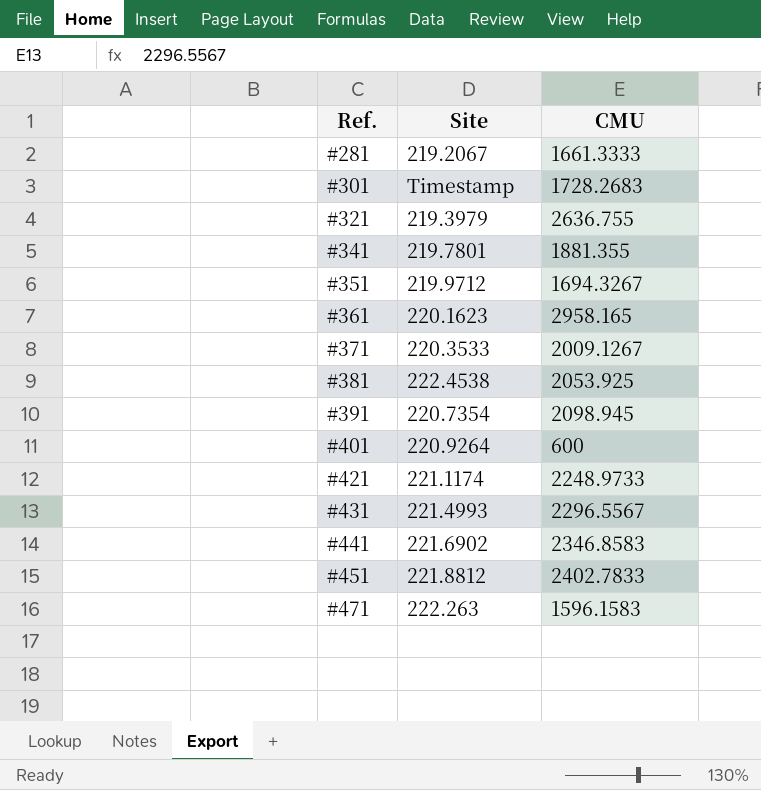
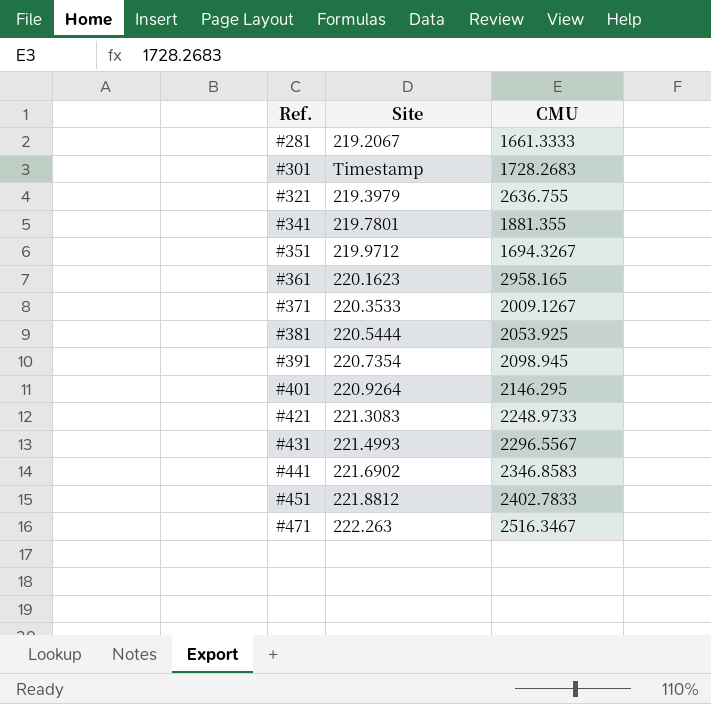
#381 | Site: 222.4538 -> 220.5444
#401 | CMU: 600 -> 2146.295
#421 | Site: 221.1174 -> 221.3083
#471 | CMU: 1596.1583 -> 2516.3467

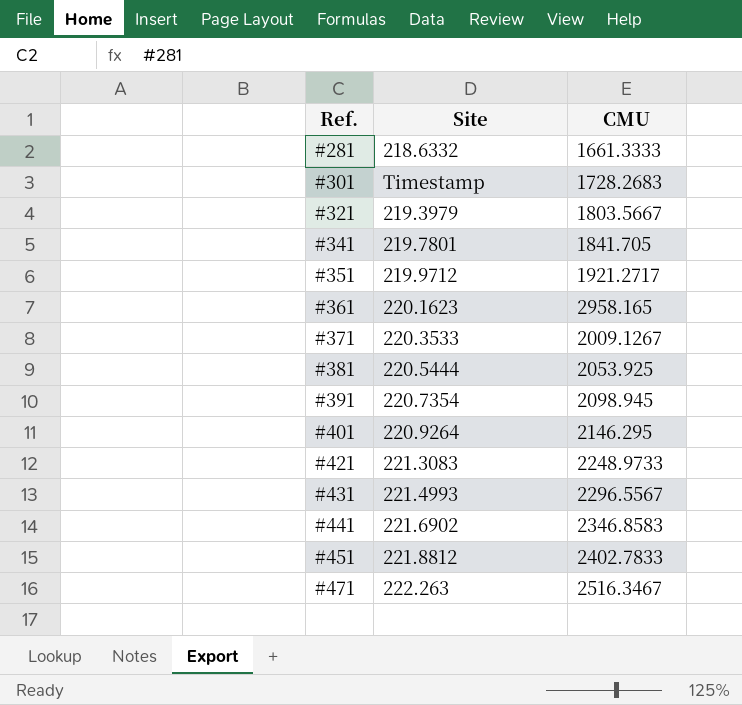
#281 | Site: 219.2067 -> 218.6332
#321 | CMU: 2636.755 -> 1803.5667
#341 | CMU: 1881.355 -> 1841.705
#351 | CMU: 1694.3267 -> 1921.2717

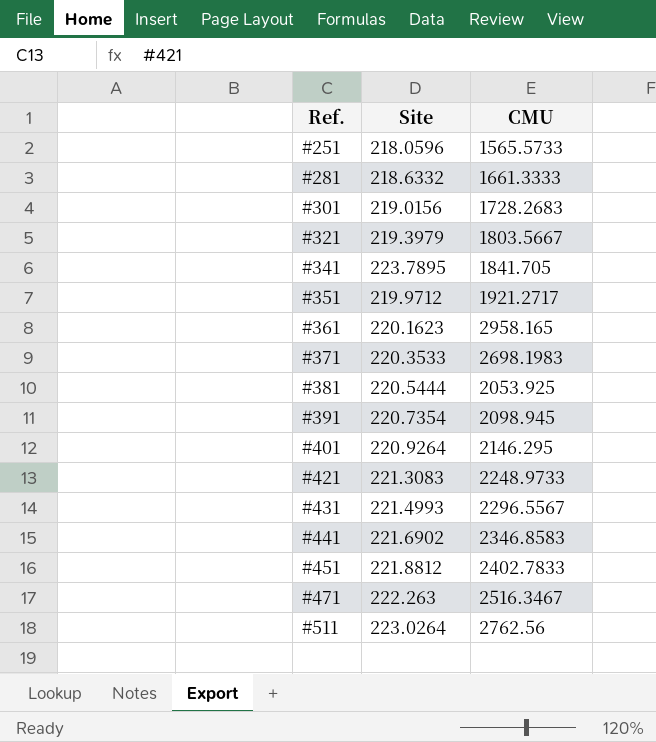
row #251: none -> 218.0596 | 1565.5733
#301 | Site: Timestamp -> 219.0156
#341 | Site: 219.7801 -> 223.7895
#371 | CMU: 2009.1267 -> 2698.1983
row #511: none -> 223.0264 | 2762.56

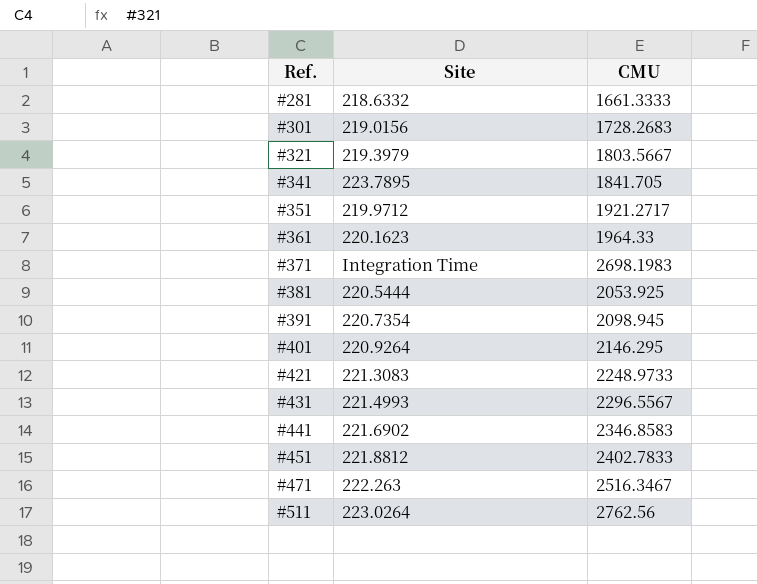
row #251: 218.0596 | 1565.5733 -> none
#361 | CMU: 2958.165 -> 1964.33
#371 | Site: 220.3533 -> Integration Time

